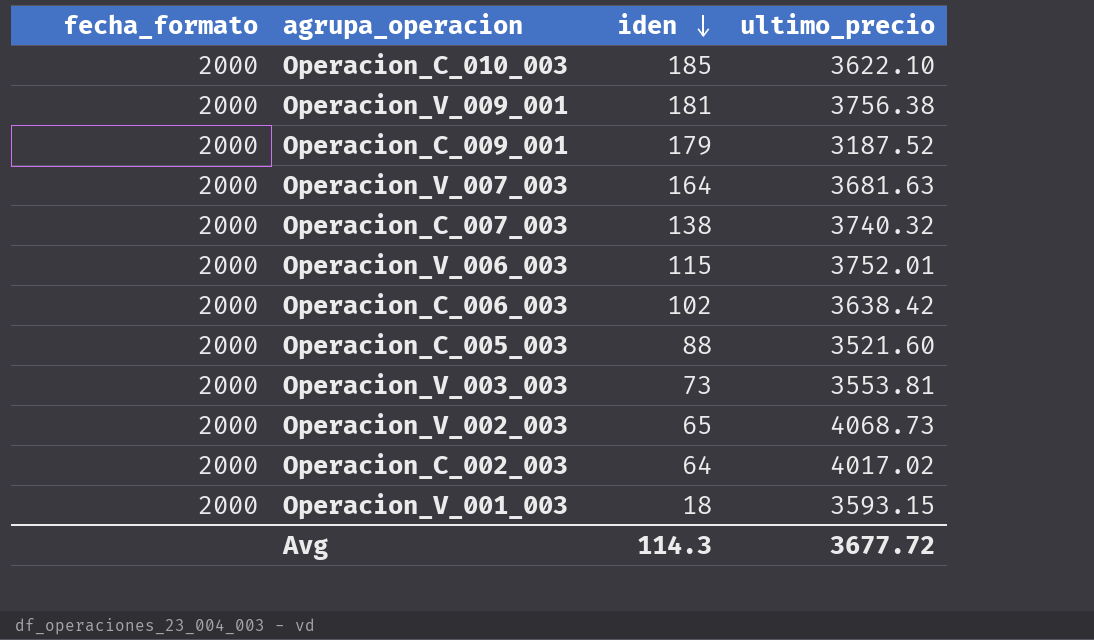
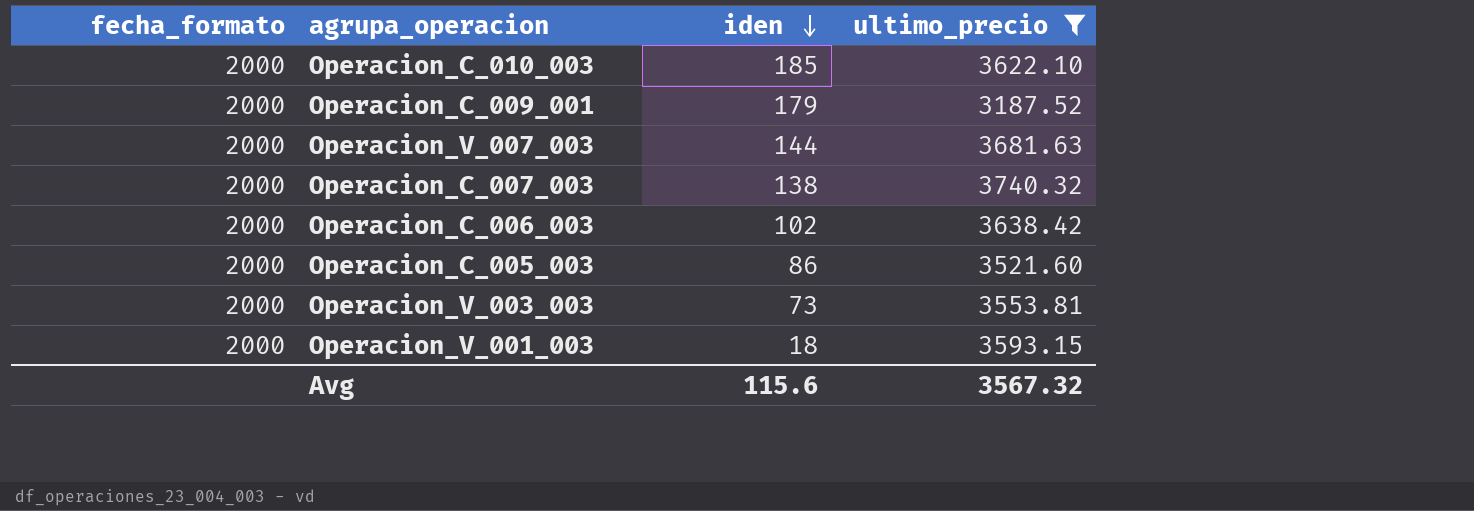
filter: none -> ultimo_precio <= 3740.32
Operacion_V_007_003 | iden: 164 -> 144
Operacion_C_005_003 | iden: 88 -> 86
Avg | iden: 114.3 -> 115.6
Avg | ultimo_precio: 3677.72 -> 3567.32

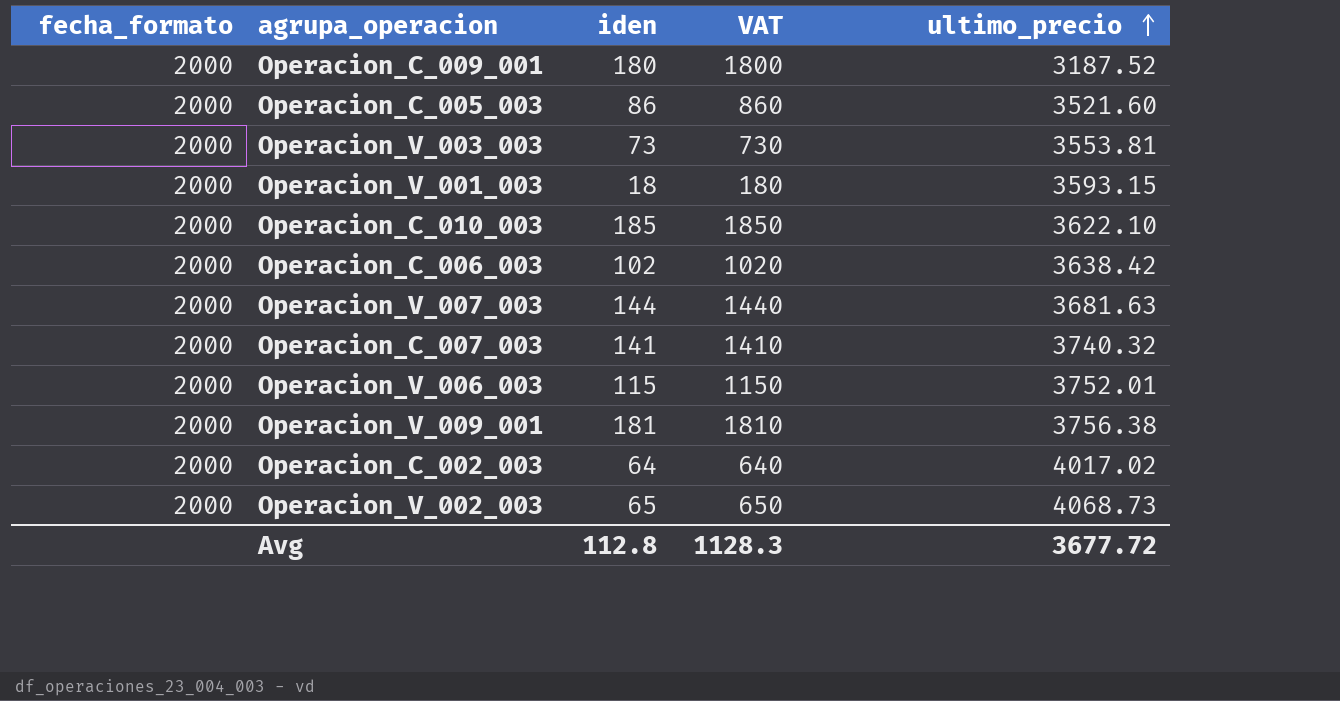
filter: ultimo_precio <= 3740.32 -> none
row order: iden descending -> ultimo_precio ascending
column VAT | formula: none -> [iden] * 10
Operacion_C_009_001 | iden: 179 -> 180
Operacion_C_007_003 | iden: 138 -> 141
Avg | iden: 115.6 -> 112.8
Avg | ultimo_precio: 3567.32 -> 3677.72

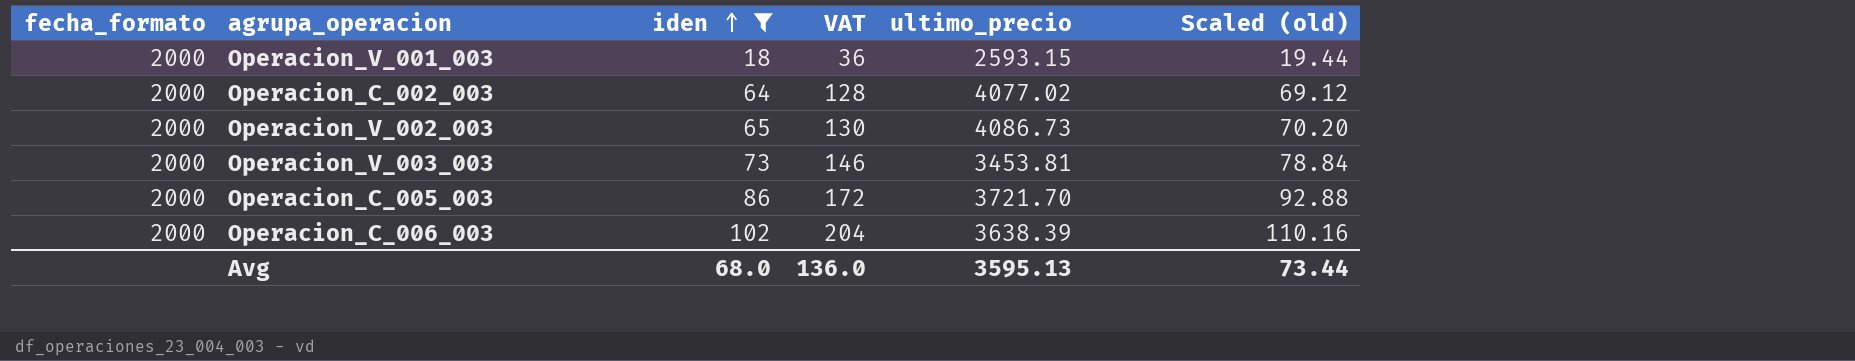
filter: none -> iden <= 102
row order: ultimo_precio ascending -> iden ascending
column VAT | formula: [iden] * 10 -> [iden] * 2
column Scaled (old) | formula: none -> [iden] * 1.08
Operacion_V_001_003 | ultimo_precio: 3593.15 -> 2593.15
Operacion_C_002_003 | ultimo_precio: 4017.02 -> 4077.02
Operacion_V_002_003 | ultimo_precio: 4068.73 -> 4086.73
Operacion_V_003_003 | ultimo_precio: 3553.81 -> 3453.81
Operacion_C_005_003 | ultimo_precio: 3521.60 -> 3721.70
Operacion_C_006_003 | ultimo_precio: 3638.42 -> 3638.39
Avg | iden: 112.8 -> 68.0
Avg | VAT: 1128.3 -> 136.0
Avg | ultimo_precio: 3677.72 -> 3595.13

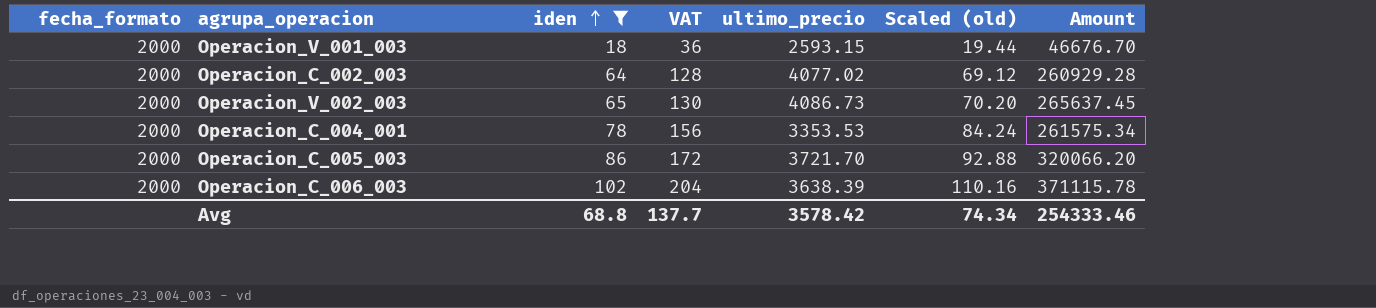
column Amount | formula: none -> [iden] * [ultimo_precio]
row Operacion_V_003_003: 2000 | 73 | 146 | 3453.81 | 78.84 -> none
row Operacion_C_004_001: none -> 2000 | 78 | 156 | 3353.53 | 84.24 | 261575.34
Avg | iden: 68.0 -> 68.8
Avg | VAT: 136.0 -> 137.7
Avg | ultimo_precio: 3595.13 -> 3578.42
Avg | Scaled (old): 73.44 -> 74.34

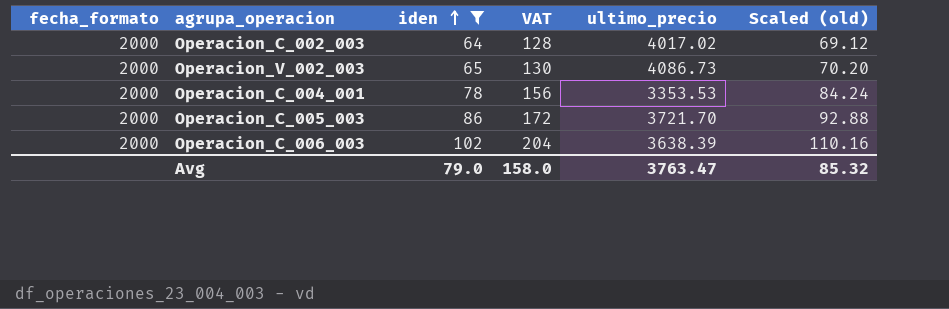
column Amount | formula: [iden] * [ultimo_precio] -> none
row Operacion_V_001_003: 2000 | 18 | 36 | 2593.15 | 19.44 | 46676.70 -> none
Operacion_C_002_003 | ultimo_precio: 4077.02 -> 4017.02
Avg | iden: 68.8 -> 79.0
Avg | VAT: 137.7 -> 158.0
Avg | ultimo_precio: 3578.42 -> 3763.47
Avg | Scaled (old): 74.34 -> 85.32

